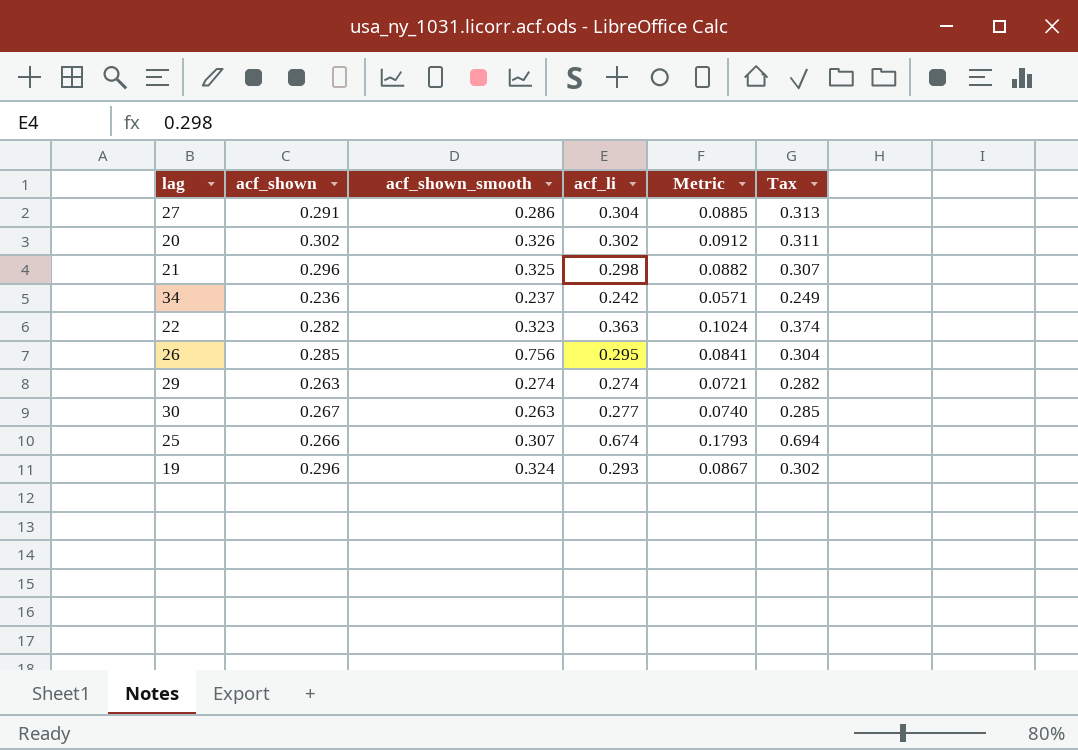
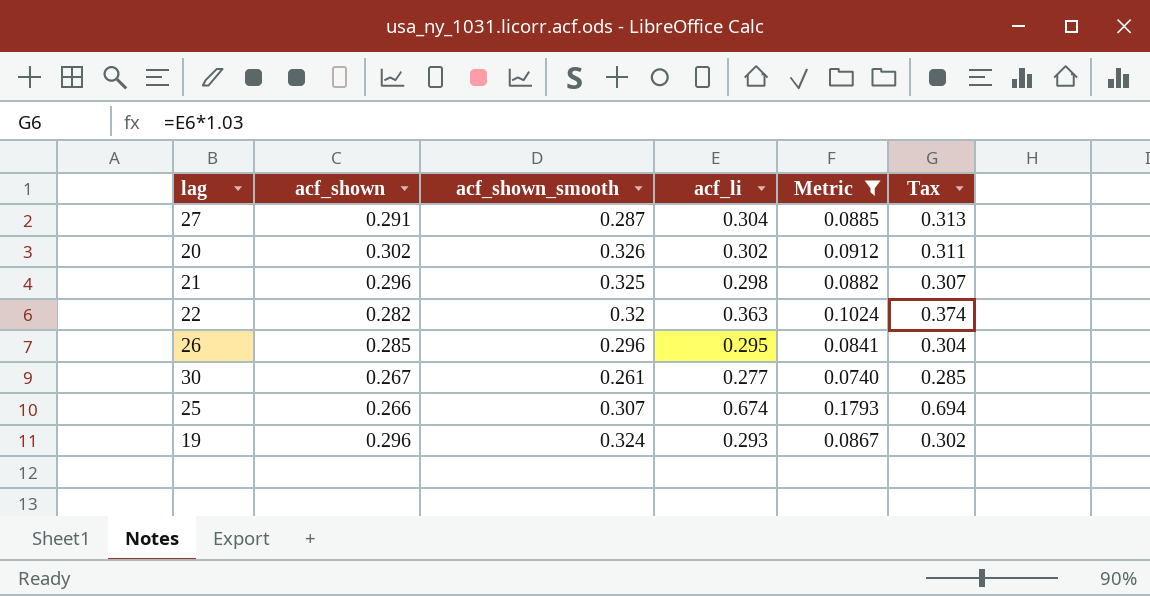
filter: none -> Metric >= 0.0740
27 | acf_shown_smooth: 0.286 -> 0.287
22 | acf_shown_smooth: 0.323 -> 0.32
26 | acf_shown_smooth: 0.756 -> 0.296
30 | acf_shown_smooth: 0.263 -> 0.261

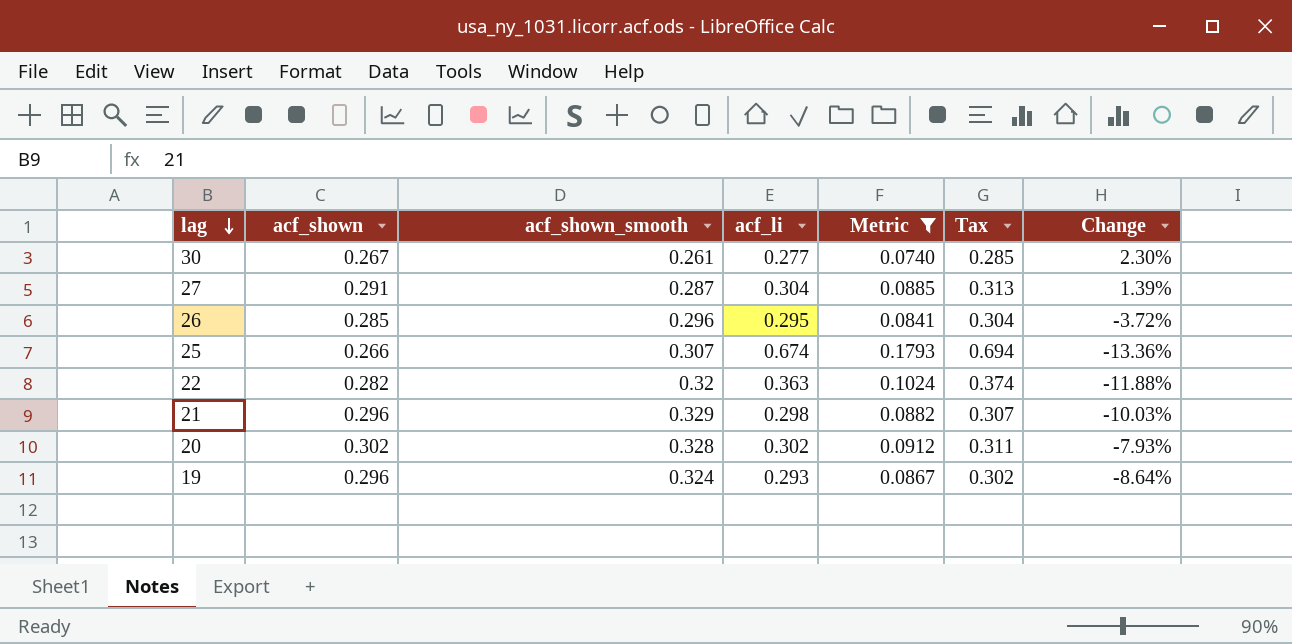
row order: none -> lag descending
column Change | formula: none -> ([acf_shown] - [acf_shown_smooth]) / [acf_shown_smooth]
21 | acf_shown_smooth: 0.325 -> 0.329
20 | acf_shown_smooth: 0.326 -> 0.328

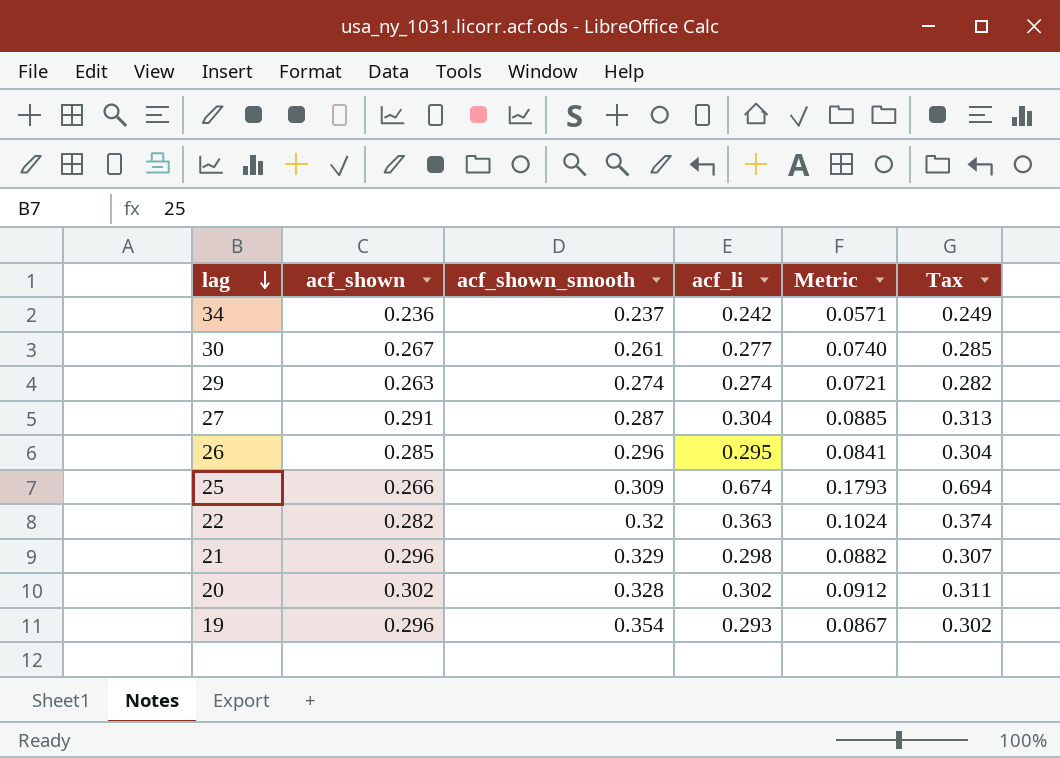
filter: Metric >= 0.0740 -> none
column Change | formula: ([acf_shown] - [acf_shown_smooth]) / [acf_shown_smooth] -> none
25 | acf_shown_smooth: 0.307 -> 0.309
19 | acf_shown_smooth: 0.324 -> 0.354

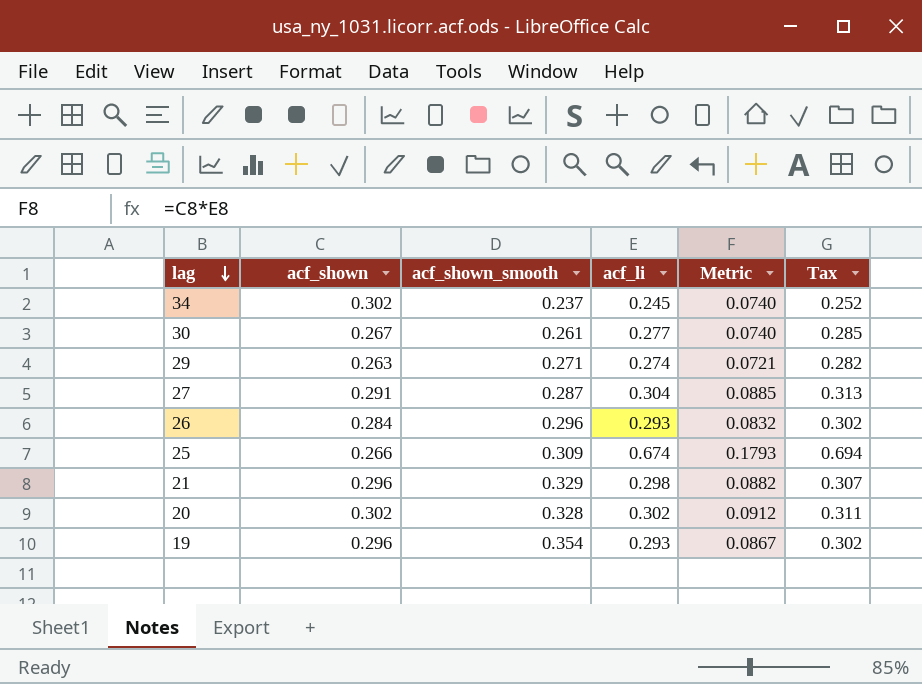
row 22: 0.282 | 0.32 | 0.363 | 0.1024 | 0.374 -> none
34 | acf_shown: 0.236 -> 0.302
34 | acf_li: 0.242 -> 0.245
34 | Metric: 0.0571 -> 0.0740
34 | Tax: 0.249 -> 0.252
29 | acf_shown_smooth: 0.274 -> 0.271
26 | acf_shown: 0.285 -> 0.284
26 | acf_li: 0.295 -> 0.293
26 | Metric: 0.0841 -> 0.0832
26 | Tax: 0.304 -> 0.302

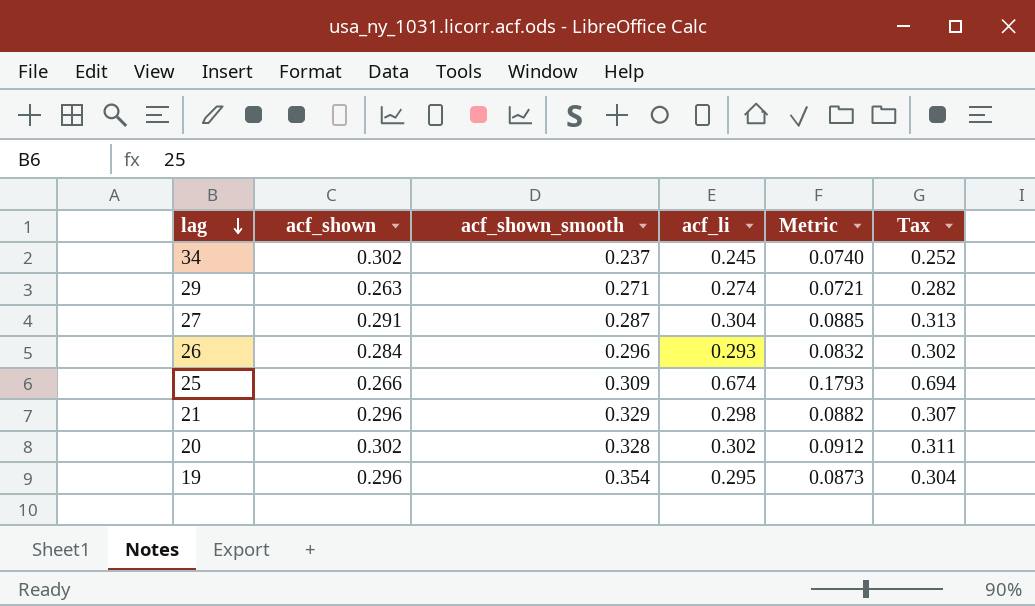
row 30: 0.267 | 0.261 | 0.277 | 0.0740 | 0.285 -> none
19 | acf_li: 0.293 -> 0.295
19 | Metric: 0.0867 -> 0.0873
19 | Tax: 0.302 -> 0.304

